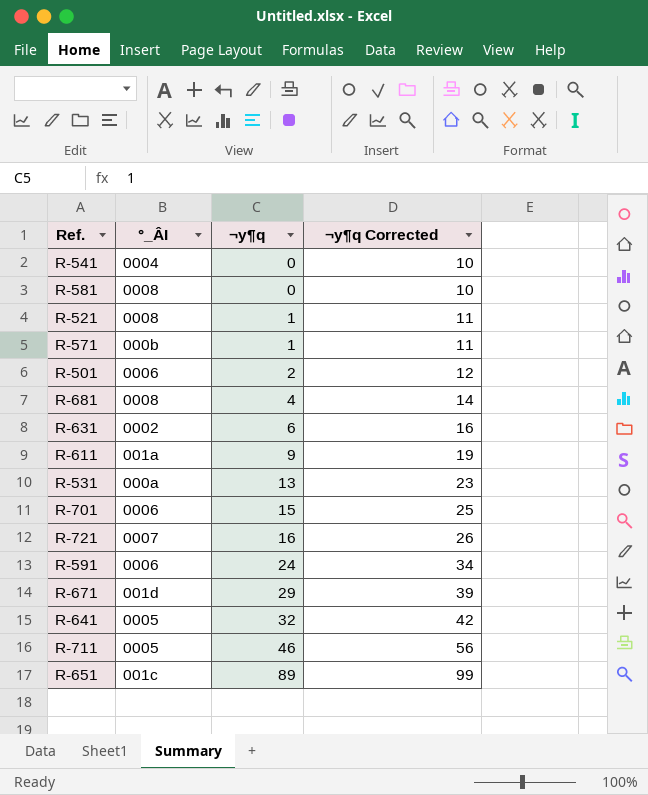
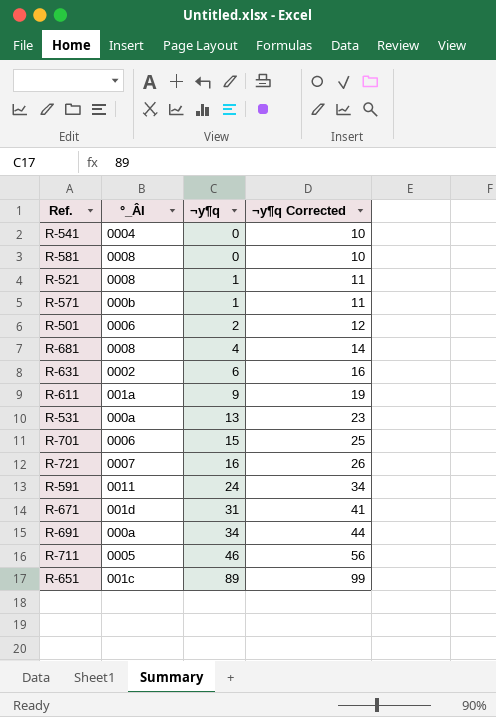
row R-641: 0005 | 32 | 42 -> none
R-591 | °_ÂI: 0006 -> 0011
R-671 | ¬y¶q: 29 -> 31
R-671 | ¬y¶q Corrected: 39 -> 41
row R-691: none -> 000a | 34 | 44

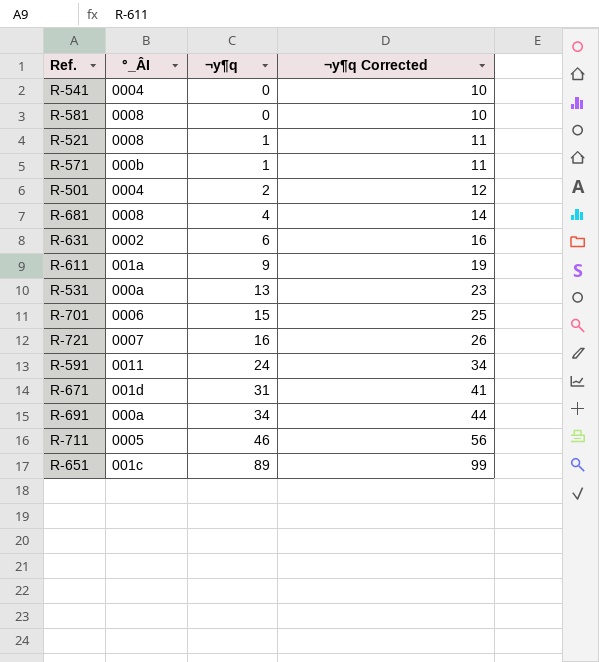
R-501 | °_ÂI: 0006 -> 0004

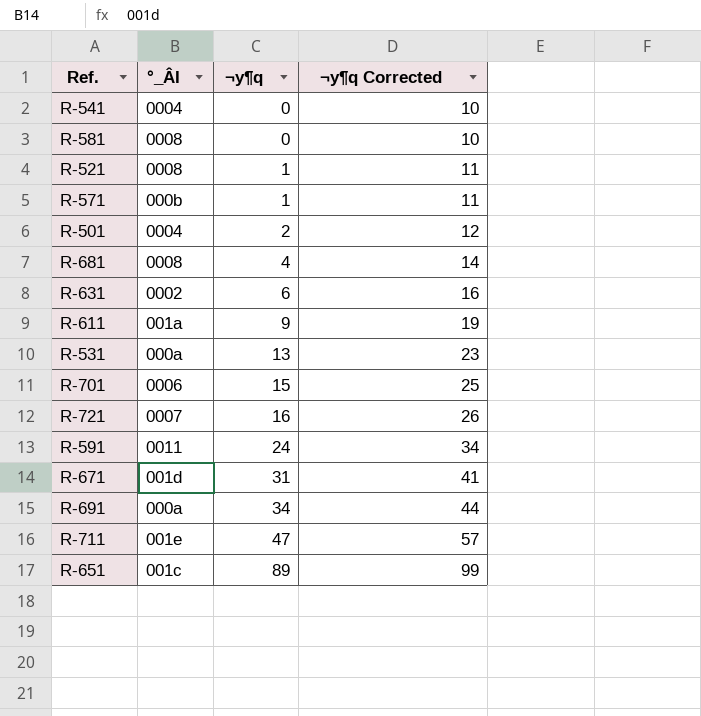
R-711 | °_ÂI: 0005 -> 001e
R-711 | ¬y¶q: 46 -> 47
R-711 | ¬y¶q Corrected: 56 -> 57

